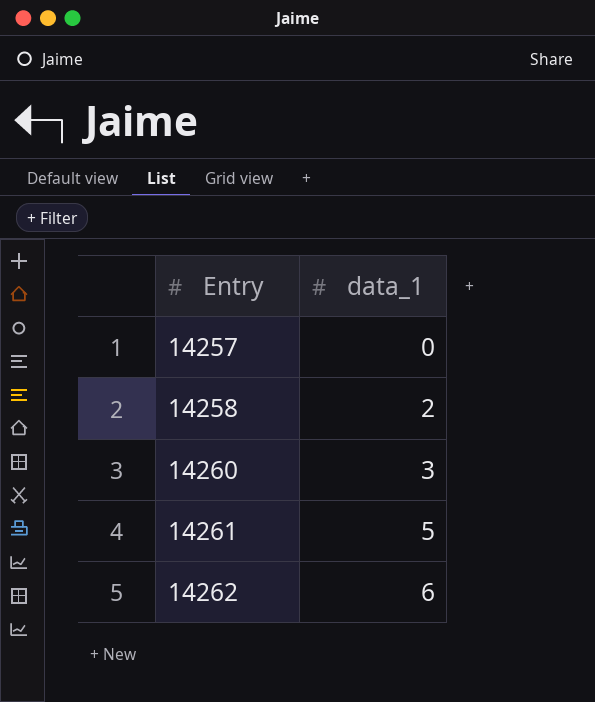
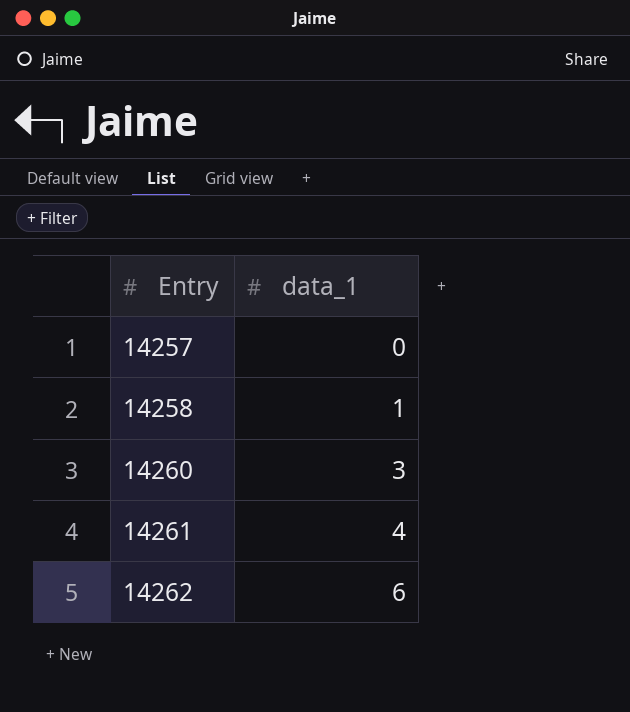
14258 | data_1: 2 -> 1
14261 | data_1: 5 -> 4

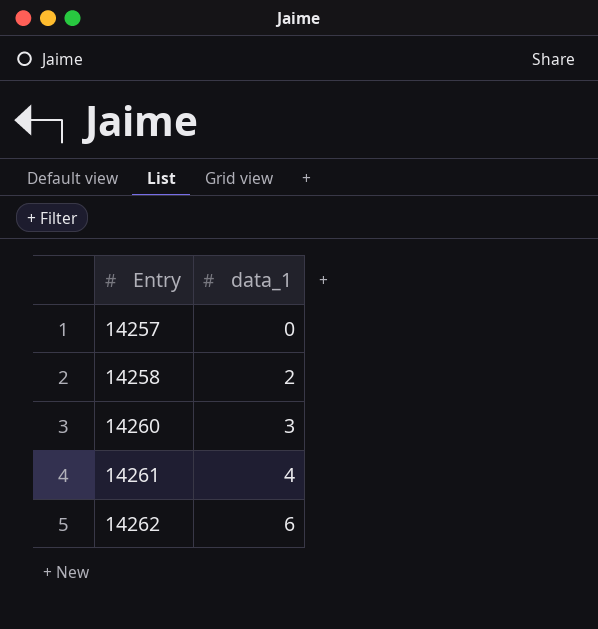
14258 | data_1: 1 -> 2

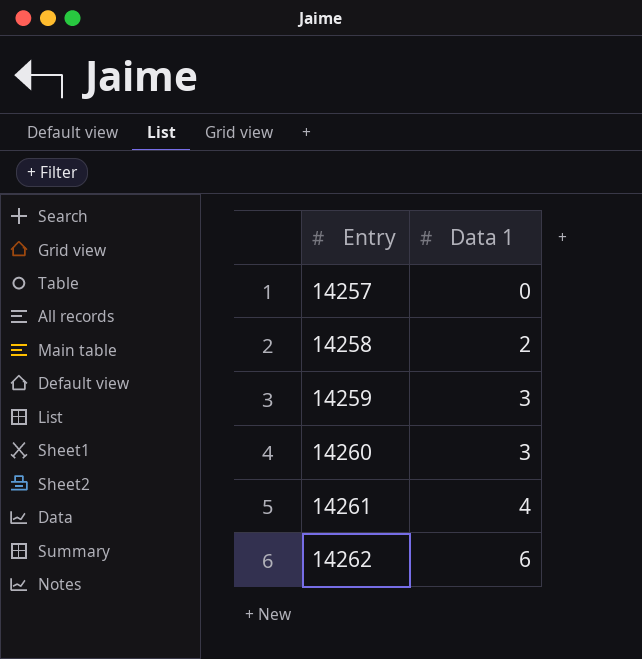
column name: data_1 -> Data 1
row 14259: none -> 3

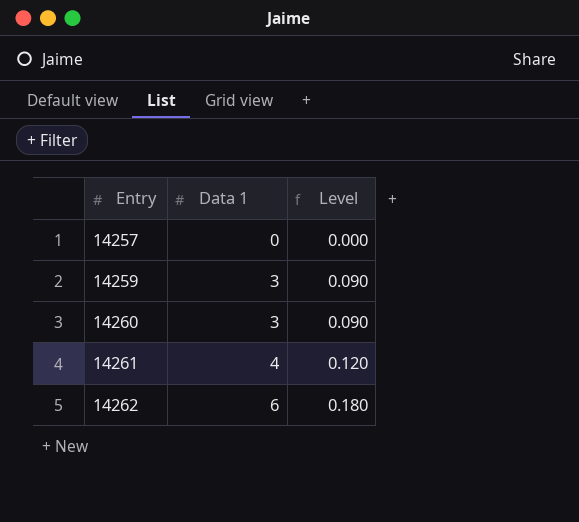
column Level | formula: none -> [Data 1] * 0.03
row 14258: 2 -> none

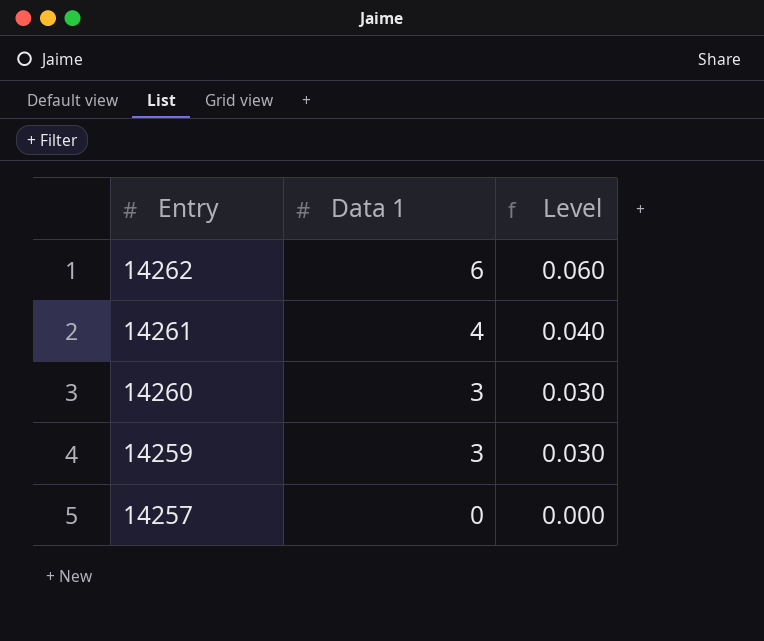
row order: Entry ascending -> Entry descending
column Level | formula: [Data 1] * 0.03 -> [Data 1] * 0.01

